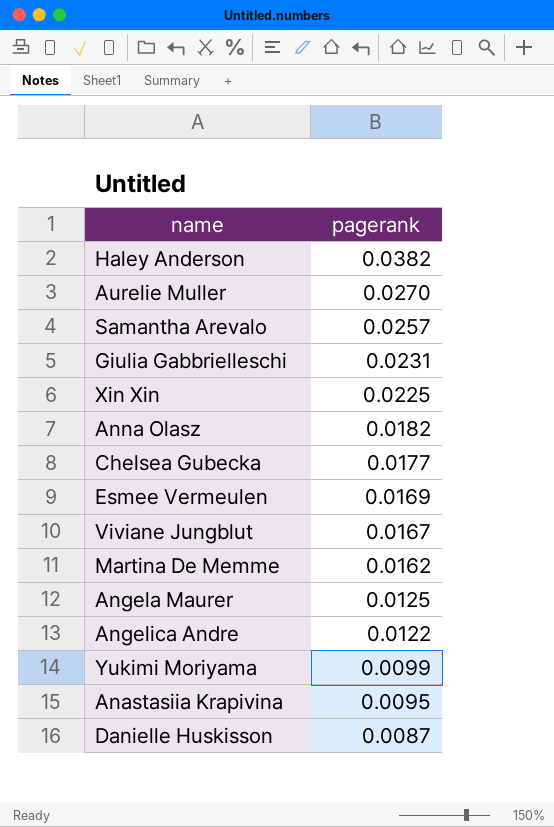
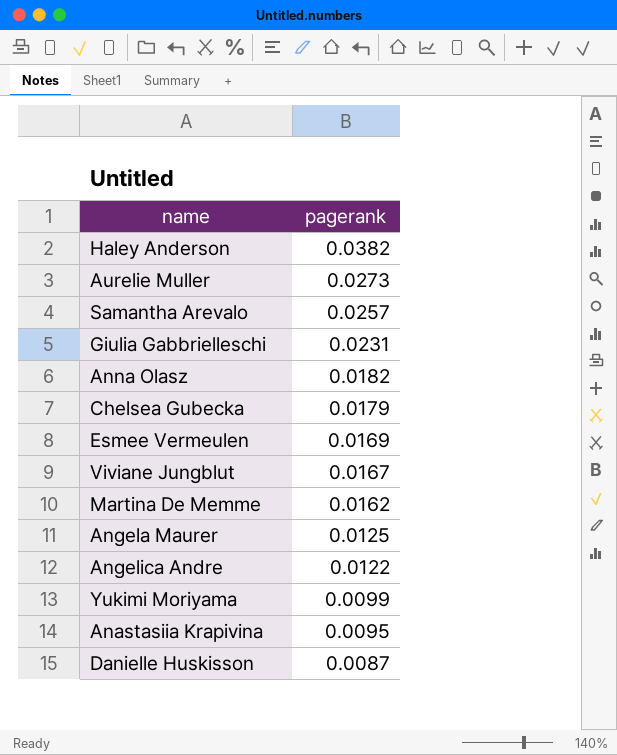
row Xin Xin: 0.0225 -> none
Aurelie Muller | pagerank: 0.0270 -> 0.0273
Chelsea Gubecka | pagerank: 0.0177 -> 0.0179

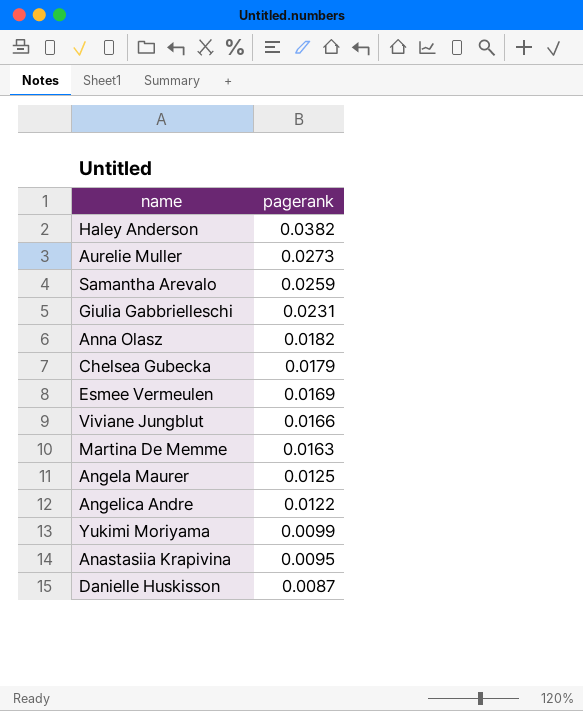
Samantha Arevalo | pagerank: 0.0257 -> 0.0259
Viviane Jungblut | pagerank: 0.0167 -> 0.0166
Martina De Memme | pagerank: 0.0162 -> 0.0163

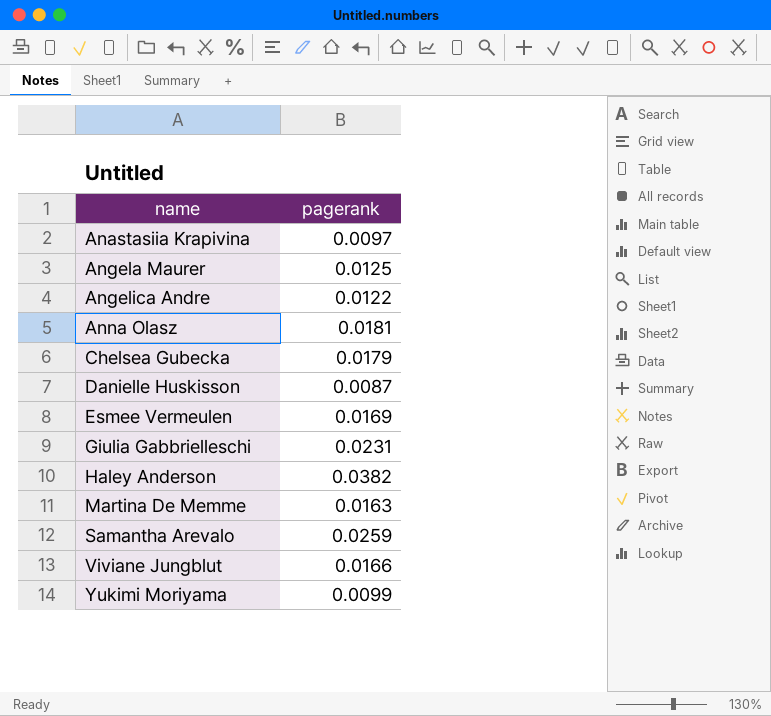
row order: pagerank descending -> name ascending
row Aurelie Muller: 0.0273 -> none
Anastasiia Krapivina | pagerank: 0.0095 -> 0.0097
Anna Olasz | pagerank: 0.0182 -> 0.0181

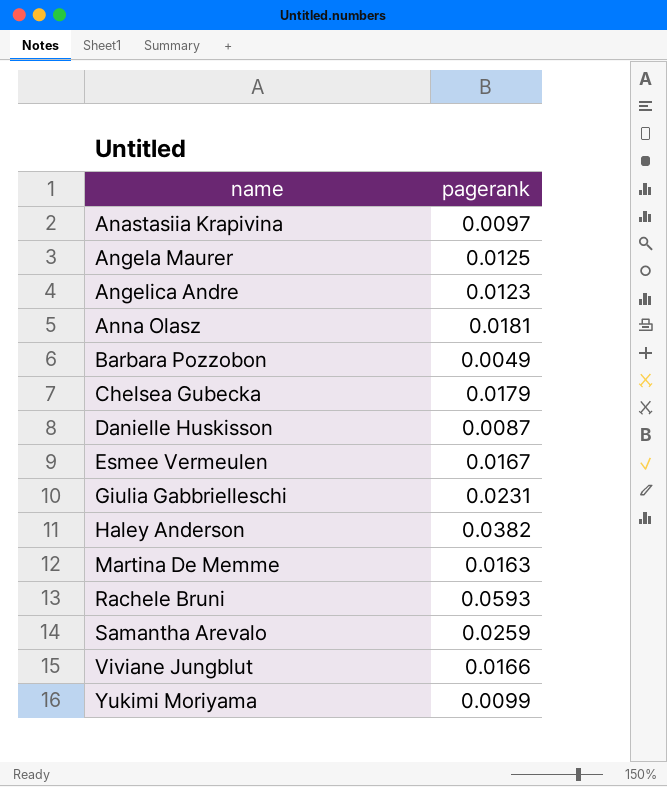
Angelica Andre | pagerank: 0.0122 -> 0.0123
row Barbara Pozzobon: none -> 0.0049
Esmee Vermeulen | pagerank: 0.0169 -> 0.0167
row Rachele Bruni: none -> 0.0593

